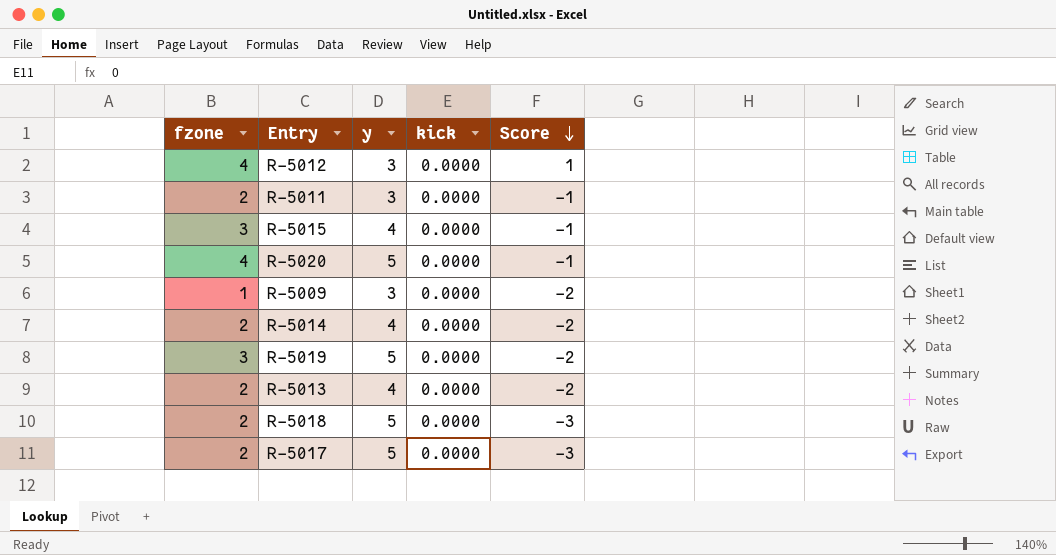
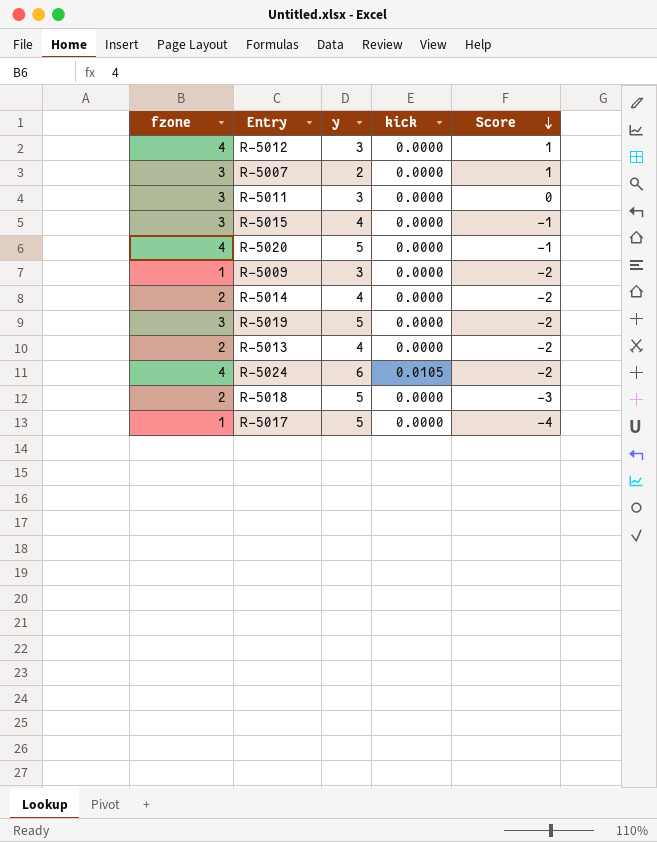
row R-5007: none -> 3 | 2 | 0.0000 | 1
R-5011 | fzone: 2 -> 3
R-5011 | Score: -1 -> 0
row R-5024: none -> 4 | 6 | 0.0105 | -2
R-5017 | fzone: 2 -> 1
R-5017 | Score: -3 -> -4

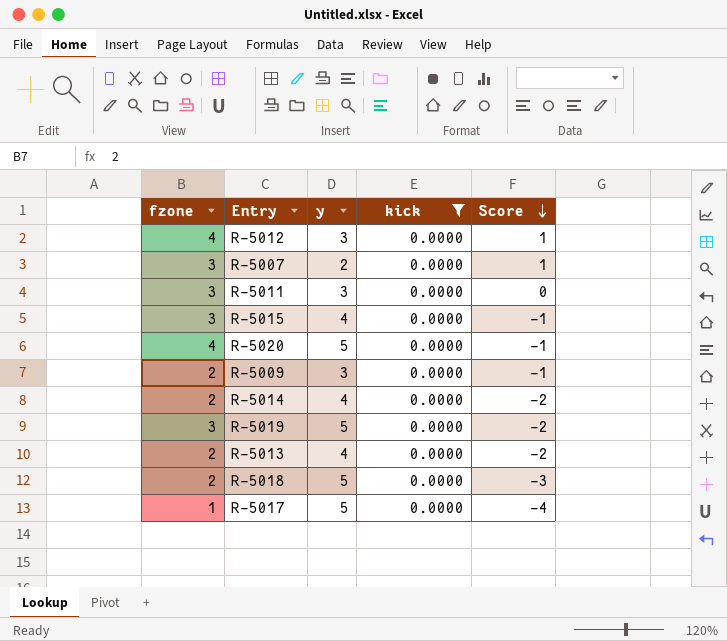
filter: none -> kick = 0.0000
R-5009 | fzone: 1 -> 2
R-5009 | Score: -2 -> -1

